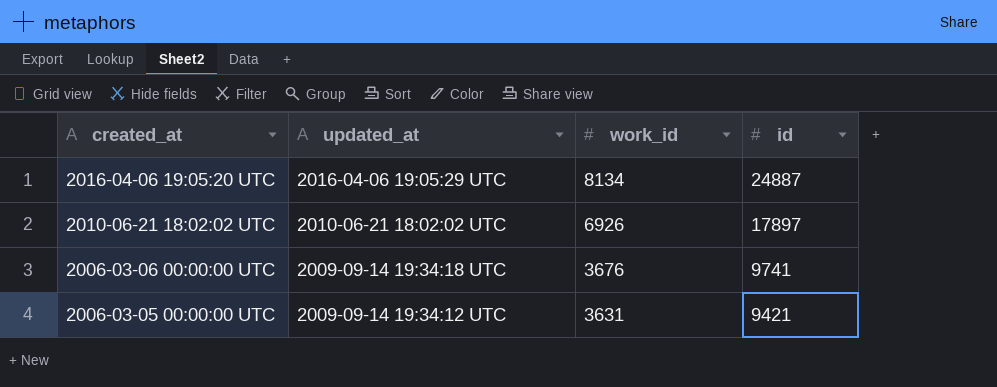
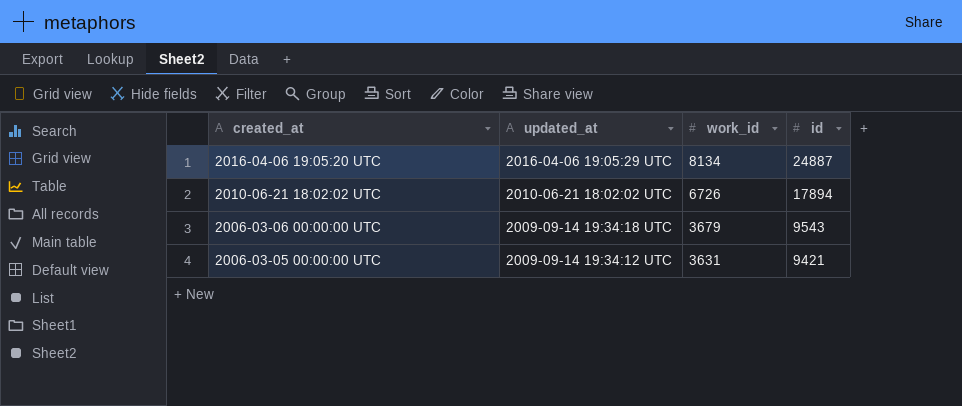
2010-06-21 18:02:02 UTC | work_id: 6926 -> 6726
2010-06-21 18:02:02 UTC | id: 17897 -> 17894
2006-03-06 00:00:00 UTC | work_id: 3676 -> 3679
2006-03-06 00:00:00 UTC | id: 9741 -> 9543

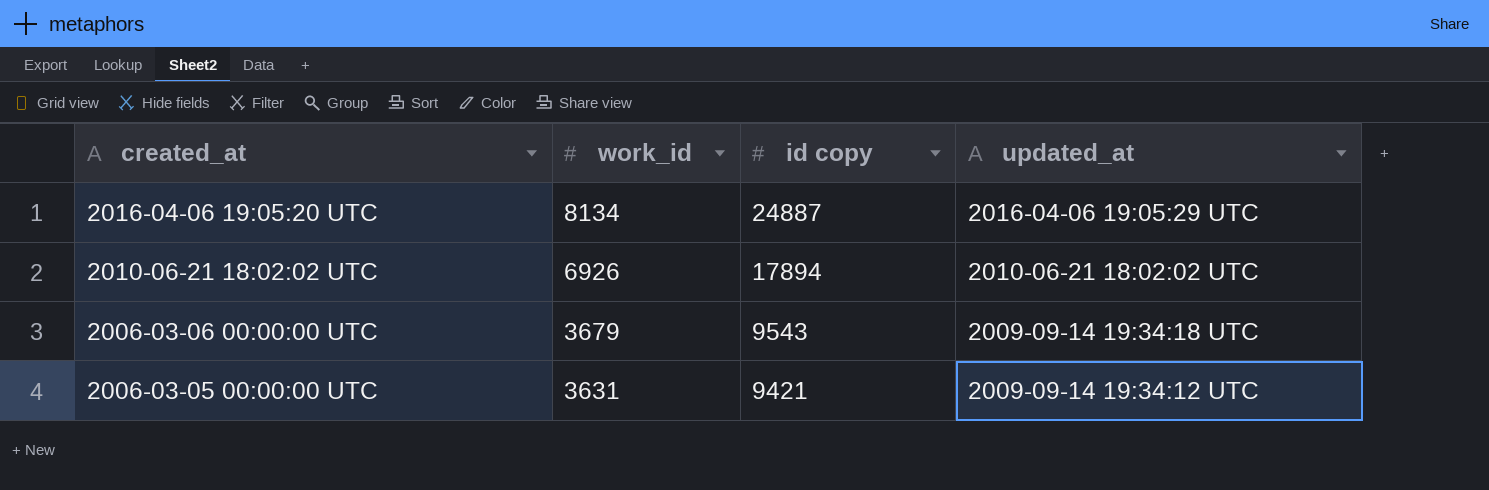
column name: id -> id copy
column updated_at | position: 2 -> 4
2010-06-21 18:02:02 UTC | work_id: 6726 -> 6926

